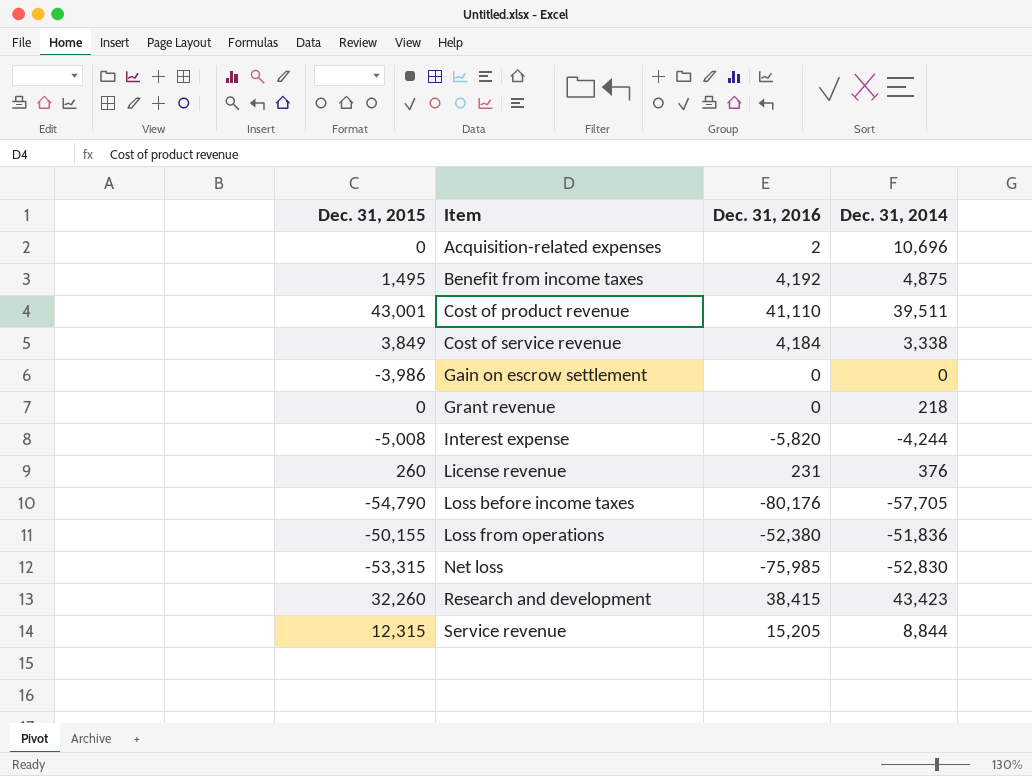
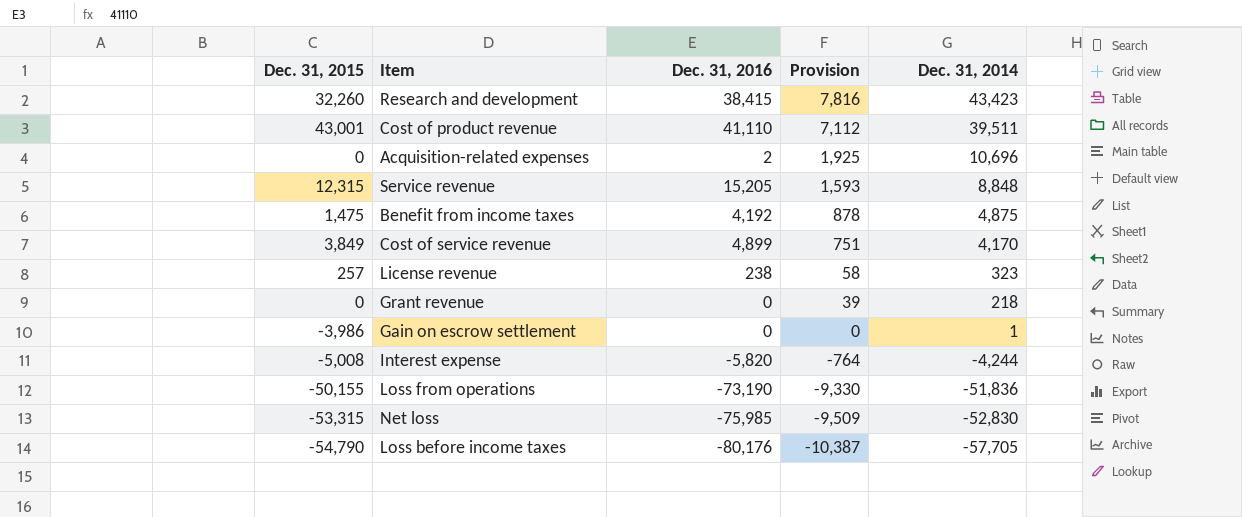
row order: Item ascending -> Provision descending
column Provision | formula: none -> [Dec. 31, 2014] * 0.18
Service revenue | Dec. 31, 2014: 8,844 -> 8,848
Benefit from income taxes | Dec. 31, 2015: 1,495 -> 1,475
Cost of service revenue | Dec. 31, 2016: 4,184 -> 4,899
Cost of service revenue | Dec. 31, 2014: 3,338 -> 4,170
License revenue | Dec. 31, 2015: 260 -> 257
License revenue | Dec. 31, 2016: 231 -> 238
License revenue | Dec. 31, 2014: 376 -> 323
Gain on escrow settlement | Dec. 31, 2014: 0 -> 1
Loss from operations | Dec. 31, 2016: -52,380 -> -73,190

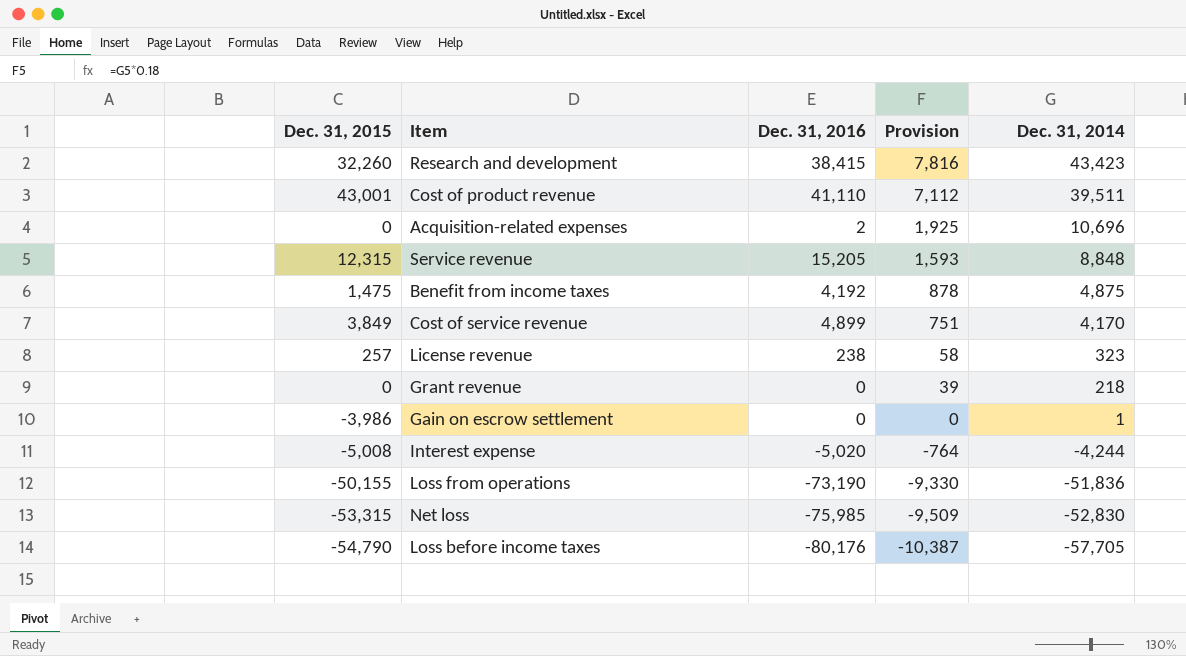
Interest expense | Dec. 31, 2016: -5,820 -> -5,020

